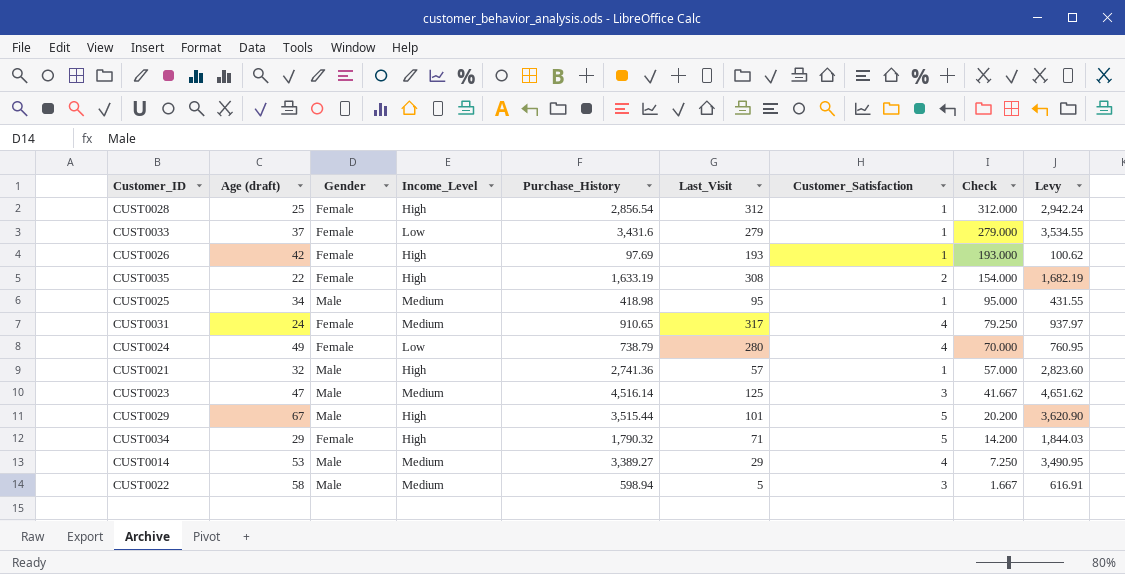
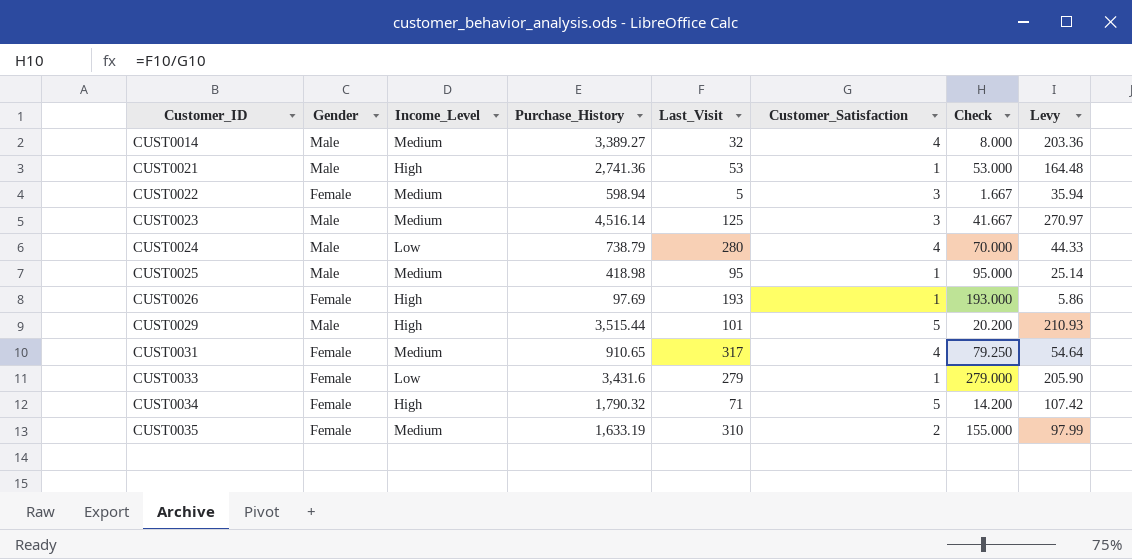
row order: Check descending -> Customer_ID ascending
column Age (draft) | position: 2 -> none
column Levy | formula: [Purchase_History] * 1.03 -> [Purchase_History] * 0.06
row CUST0028: 25 | Female | High | 2,856.54 | 312 | 1 | 312.000 | 2,942.24 -> none
CUST0014 | Last_Visit: 29 -> 32
CUST0014 | Check: 7.250 -> 8.000
CUST0021 | Last_Visit: 57 -> 53
CUST0021 | Check: 57.000 -> 53.000
CUST0022 | Gender: Male -> Female
CUST0024 | Gender: Female -> Male
CUST0035 | Income_Level: High -> Medium
CUST0035 | Last_Visit: 308 -> 310
CUST0035 | Check: 154.000 -> 155.000

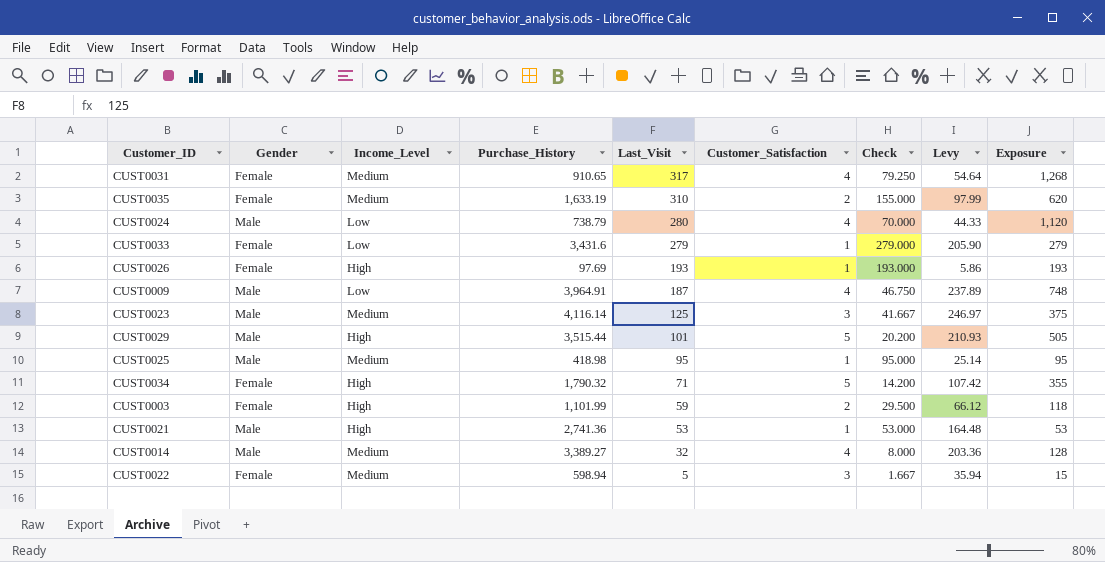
row order: Customer_ID ascending -> Last_Visit descending
column Exposure | formula: none -> [Last_Visit] * [Customer_Satisfaction]
row CUST0009: none -> Male | Low | 3,964.91 | 187 | 4 | 46.750 | 237.89 | 748
CUST0023 | Purchase_History: 4,516.14 -> 4,116.14
CUST0023 | Levy: 270.97 -> 246.97
row CUST0003: none -> Female | High | 1,101.99 | 59 | 2 | 29.500 | 66.12 | 118

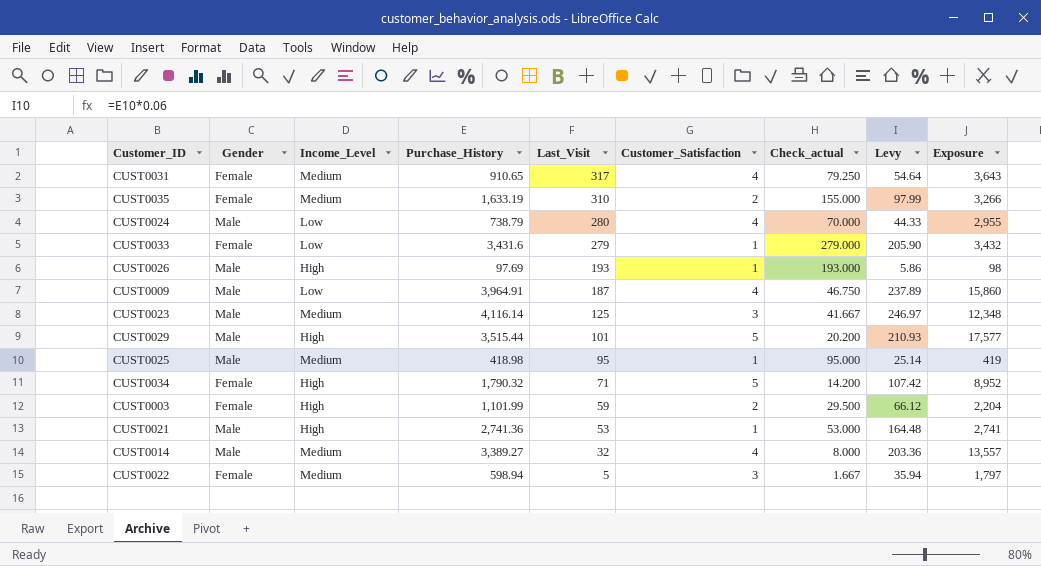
column name: Check -> Check_actual
column Exposure | formula: [Last_Visit] * [Customer_Satisfaction] -> [Purchase_History] * [Customer_Satisfaction]
CUST0026 | Gender: Female -> Male

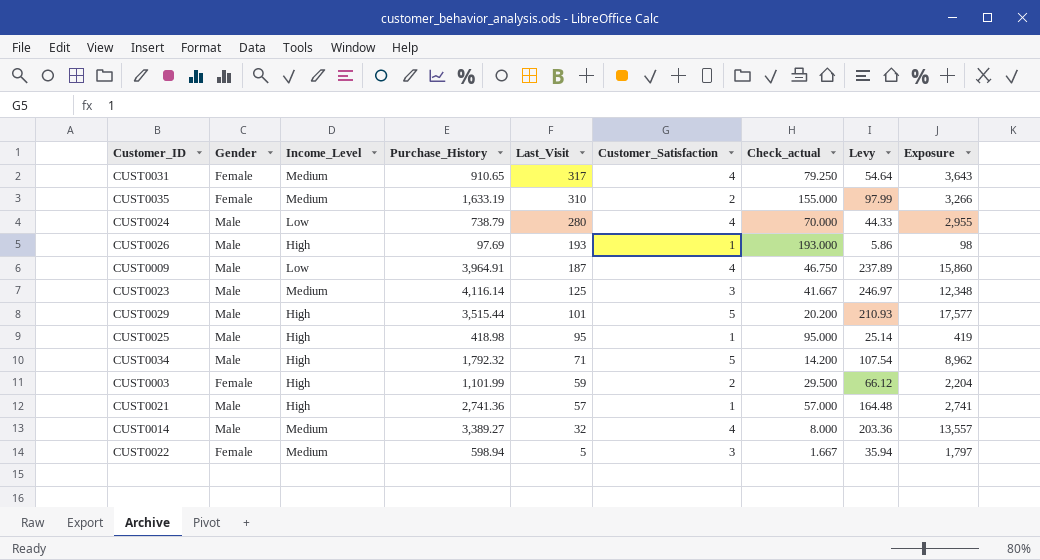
row CUST0033: Female | Low | 3,431.6 | 279 | 1 | 279.000 | 205.90 | 3,432 -> none
CUST0025 | Income_Level: Medium -> High
CUST0034 | Gender: Female -> Male
CUST0034 | Purchase_History: 1,790.32 -> 1,792.32
CUST0034 | Levy: 107.42 -> 107.54
CUST0034 | Exposure: 8,952 -> 8,962
CUST0021 | Last_Visit: 53 -> 57
CUST0021 | Check_actual: 53.000 -> 57.000

